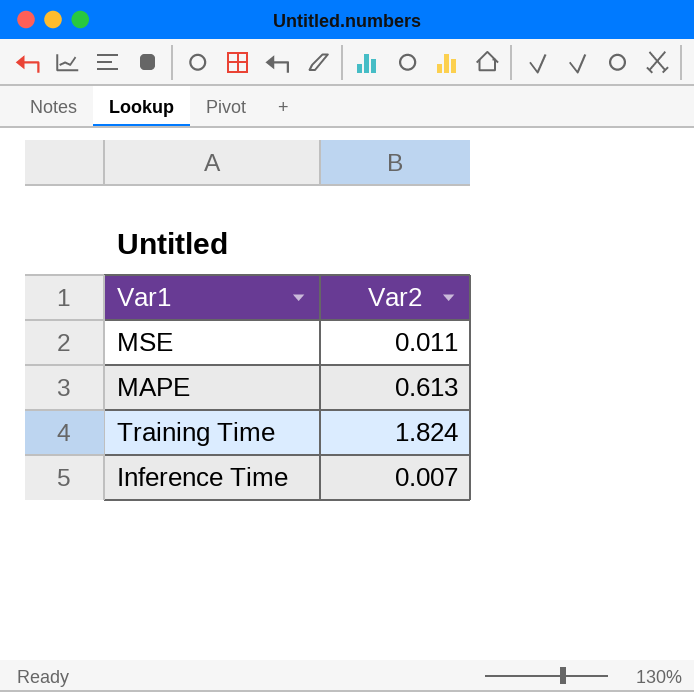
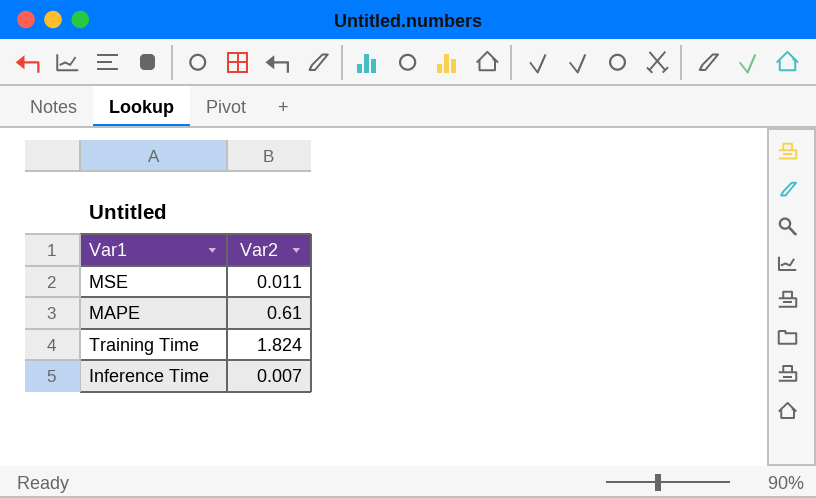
MAPE | Var2: 0.613 -> 0.61

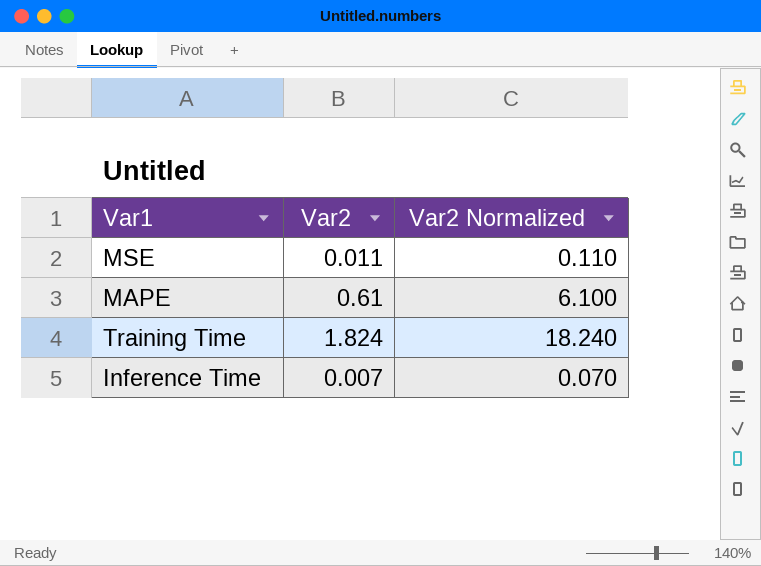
column Var2 Normalized | formula: none -> [Var2] * 10

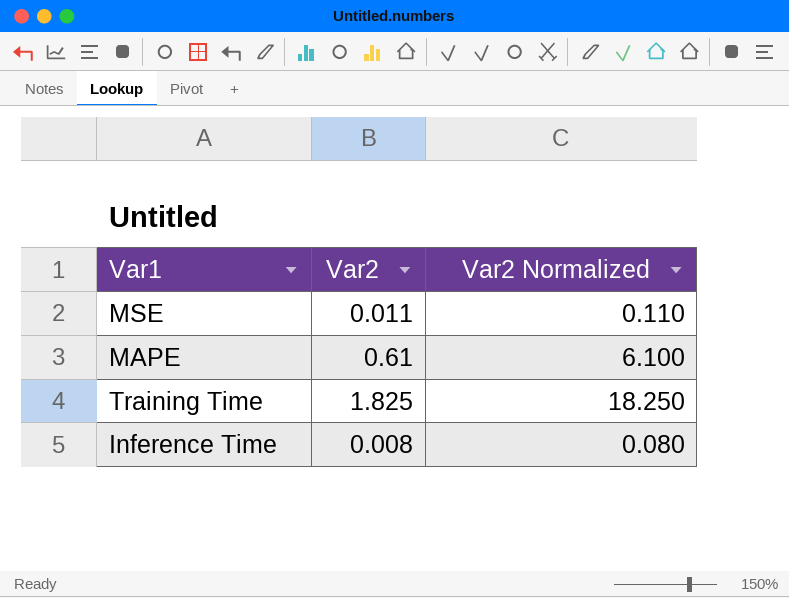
Training Time | Var2: 1.824 -> 1.825
Training Time | Var2 Normalized: 18.240 -> 18.250
Inference Time | Var2: 0.007 -> 0.008
Inference Time | Var2 Normalized: 0.070 -> 0.080

